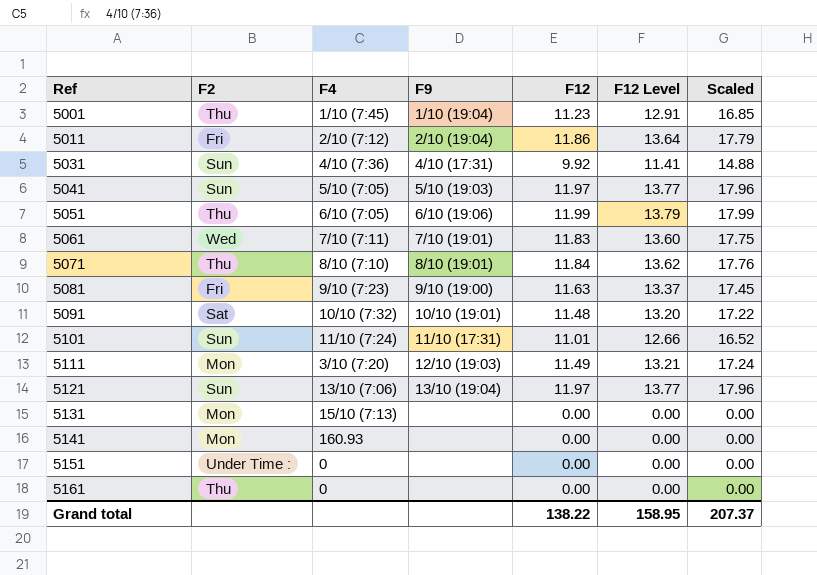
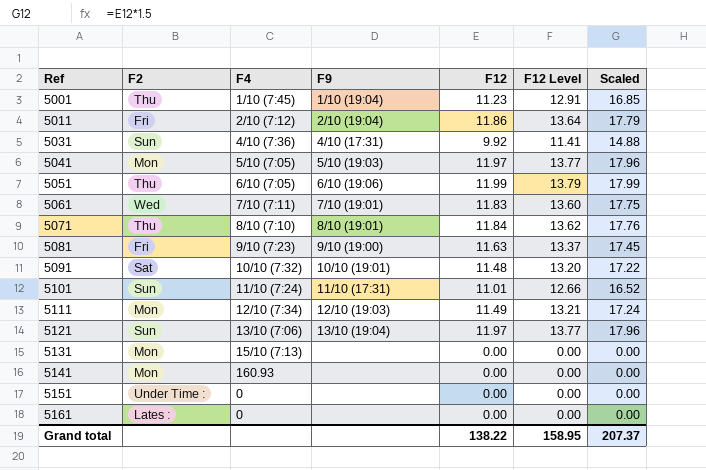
5041 | F2: Sun -> Mon
5111 | F4: 3/10 (7:20) -> 12/10 (7:34)
5161 | F2: Thu -> Lates :

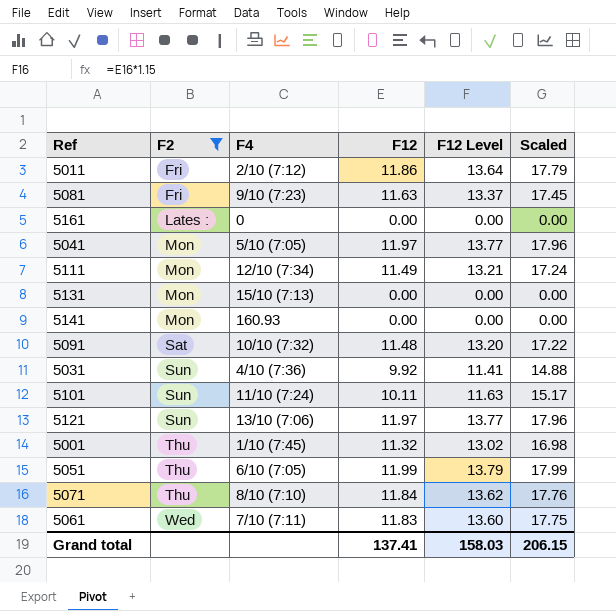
filter: none -> F2 != Under Time :
row order: Ref ascending -> F2 ascending
column F9 | position: 4 -> none
5101 | F12: 11.01 -> 10.11
5101 | F12 Level: 12.66 -> 11.63
5101 | Scaled: 16.52 -> 15.17
5001 | F12: 11.23 -> 11.32
5001 | F12 Level: 12.91 -> 13.02
5001 | Scaled: 16.85 -> 16.98
Grand total | F12: 138.22 -> 137.41
Grand total | F12 Level: 158.95 -> 158.03
Grand total | Scaled: 207.37 -> 206.15

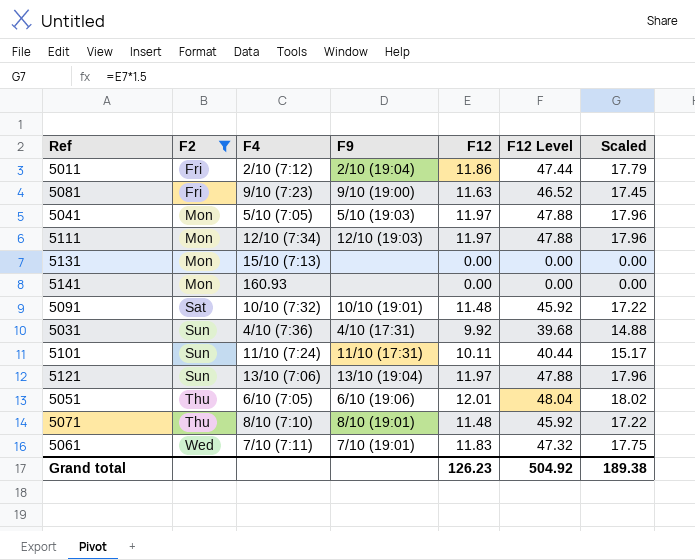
column F9 | position: none -> 4
column F12 Level | formula: [F12] * 1.15 -> [F12] * 4
row 5161: Lates : | 0 | 0.00 | 0.00 | 0.00 -> none
row 5001: Thu | 1/10 (7:45) | 11.32 | 13.02 | 16.98 -> none
5111 | F12: 11.49 -> 11.97
5111 | Scaled: 17.24 -> 17.96
5051 | F12: 11.99 -> 12.01
5051 | Scaled: 17.99 -> 18.02
5071 | F12: 11.84 -> 11.48
5071 | Scaled: 17.76 -> 17.22
Grand total | F12: 137.41 -> 126.23
Grand total | F12 Level: 158.03 -> 504.92
Grand total | Scaled: 206.15 -> 189.38

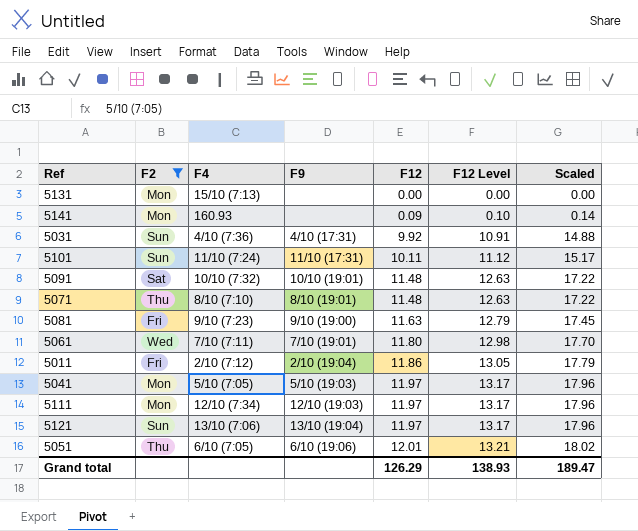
row order: F2 ascending -> F12 ascending
column F12 Level | formula: [F12] * 4 -> [F12] * 1.1
5141 | F12: 0.00 -> 0.09
5141 | Scaled: 0.00 -> 0.14
5061 | F12: 11.83 -> 11.80
5061 | Scaled: 17.75 -> 17.70
Grand total | F12: 126.23 -> 126.29
Grand total | F12 Level: 504.92 -> 138.93
Grand total | Scaled: 189.38 -> 189.47

